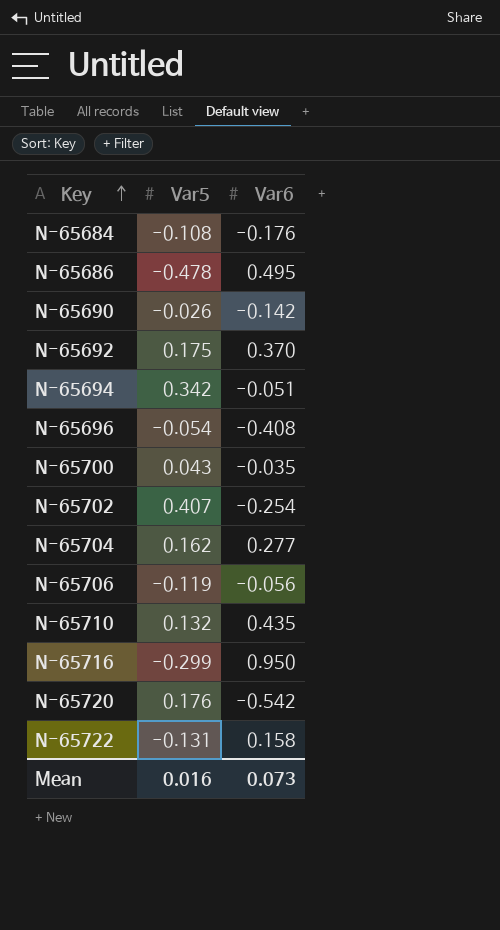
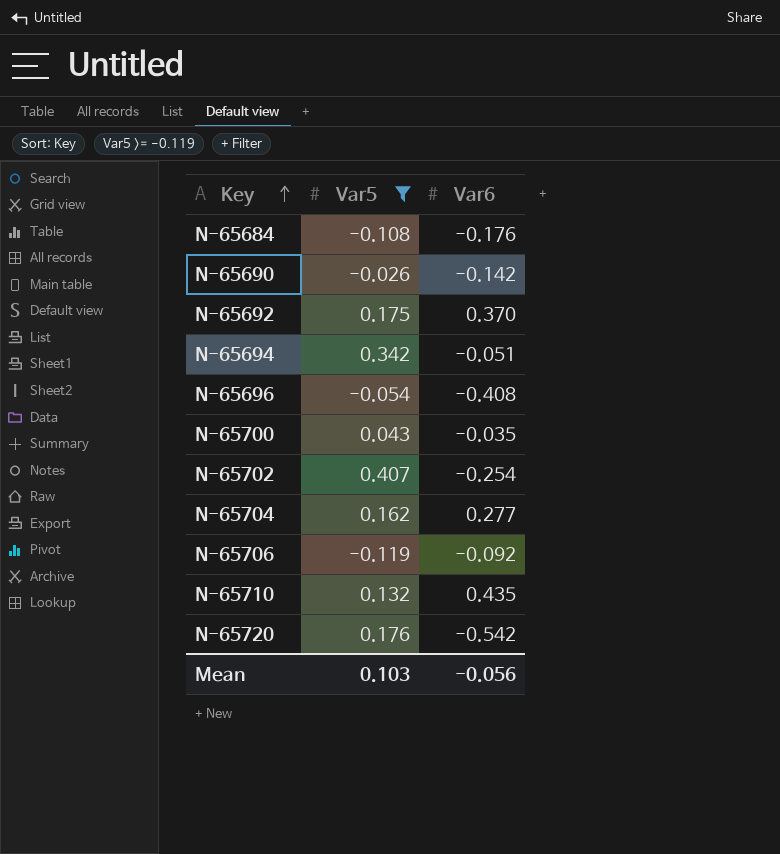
filter: none -> Var5 >= -0.119
N-65706 | Var6: -0.056 -> -0.092
Mean | Var5: 0.016 -> 0.103
Mean | Var6: 0.073 -> -0.056

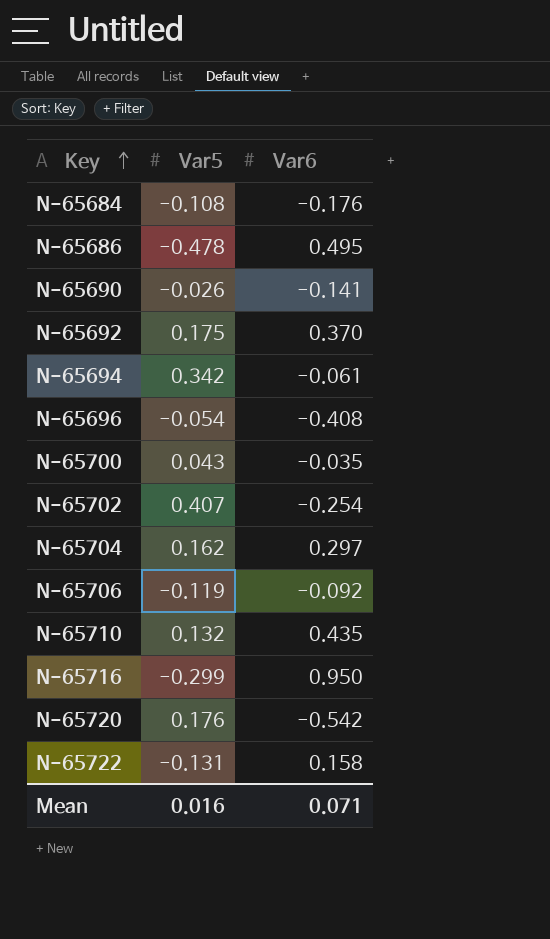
filter: Var5 >= -0.119 -> none
N-65690 | Var6: -0.142 -> -0.141
N-65694 | Var6: -0.051 -> -0.061
N-65704 | Var6: 0.277 -> 0.297
Mean | Var5: 0.103 -> 0.016
Mean | Var6: -0.056 -> 0.071

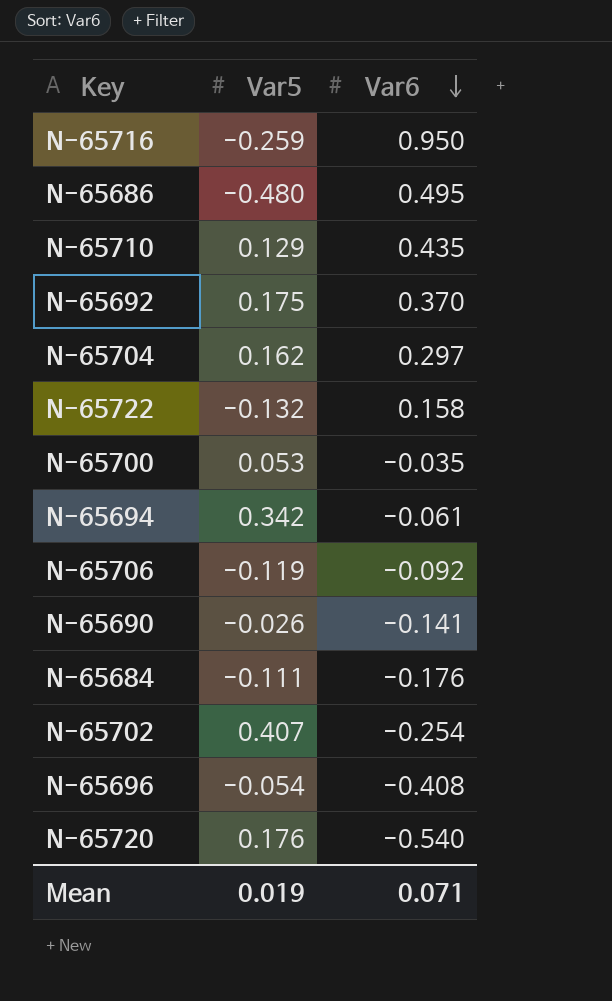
row order: Key ascending -> Var6 descending
N-65716 | Var5: -0.299 -> -0.259
N-65686 | Var5: -0.478 -> -0.480
N-65710 | Var5: 0.132 -> 0.129
N-65722 | Var5: -0.131 -> -0.132
N-65700 | Var5: 0.043 -> 0.053
N-65684 | Var5: -0.108 -> -0.111
N-65720 | Var6: -0.542 -> -0.540
Mean | Var5: 0.016 -> 0.019

